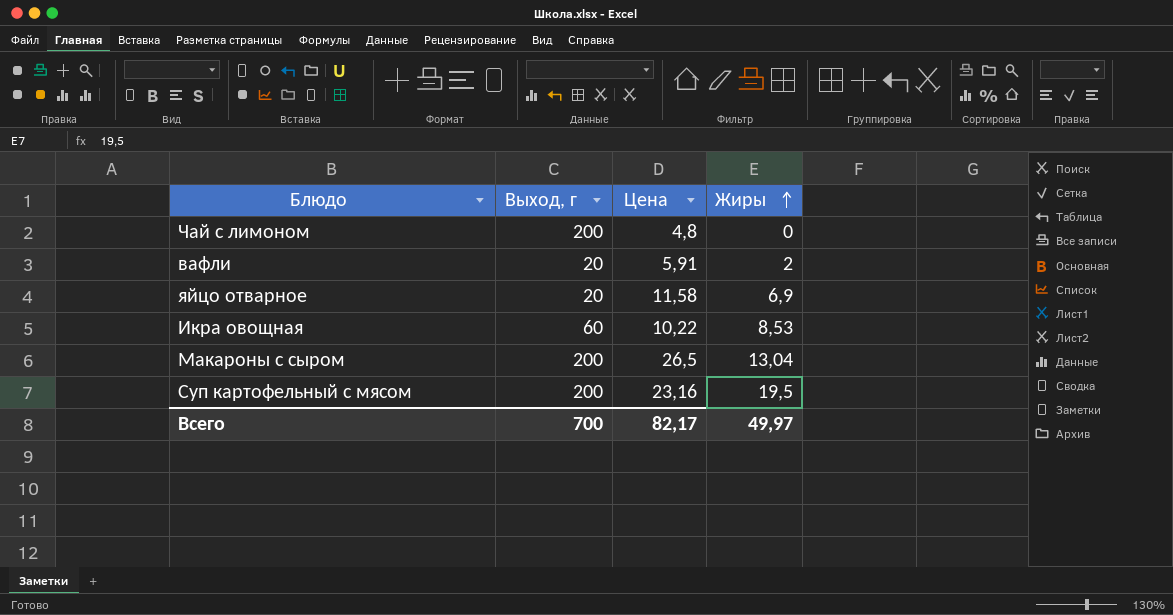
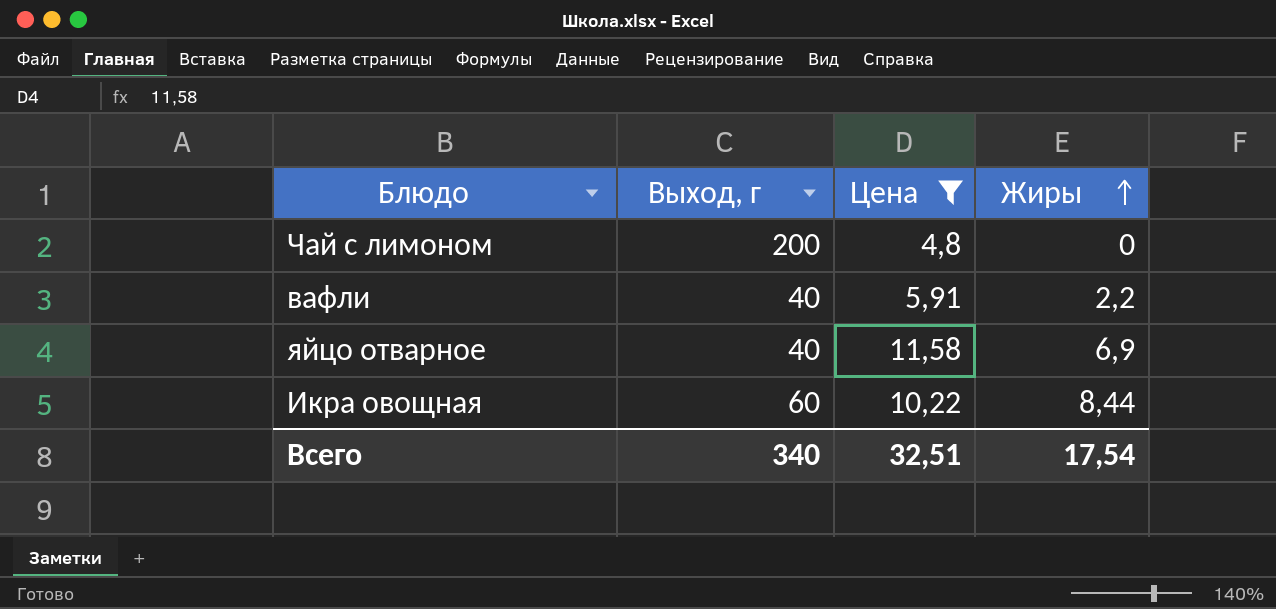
filter: none -> Цена <= 11,58
вафли | Выход, г: 20 -> 40
вафли | Жиры: 2 -> 2,2
яйцо отварное | Выход, г: 20 -> 40
Икра овощная | Жиры: 8,53 -> 8,44
Всего | Выход, г: 700 -> 340
Всего | Цена: 82,17 -> 32,51
Всего | Жиры: 49,97 -> 17,54

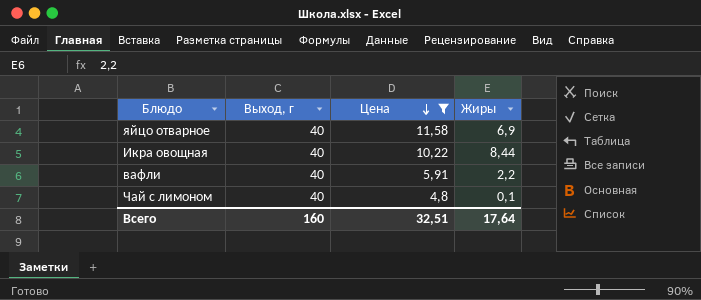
row order: Жиры ascending -> Цена descending
Икра овощная | Выход, г: 60 -> 40
Чай с лимоном | Выход, г: 200 -> 40
Чай с лимоном | Жиры: 0 -> 0,1
Всего | Выход, г: 340 -> 160
Всего | Жиры: 17,54 -> 17,64

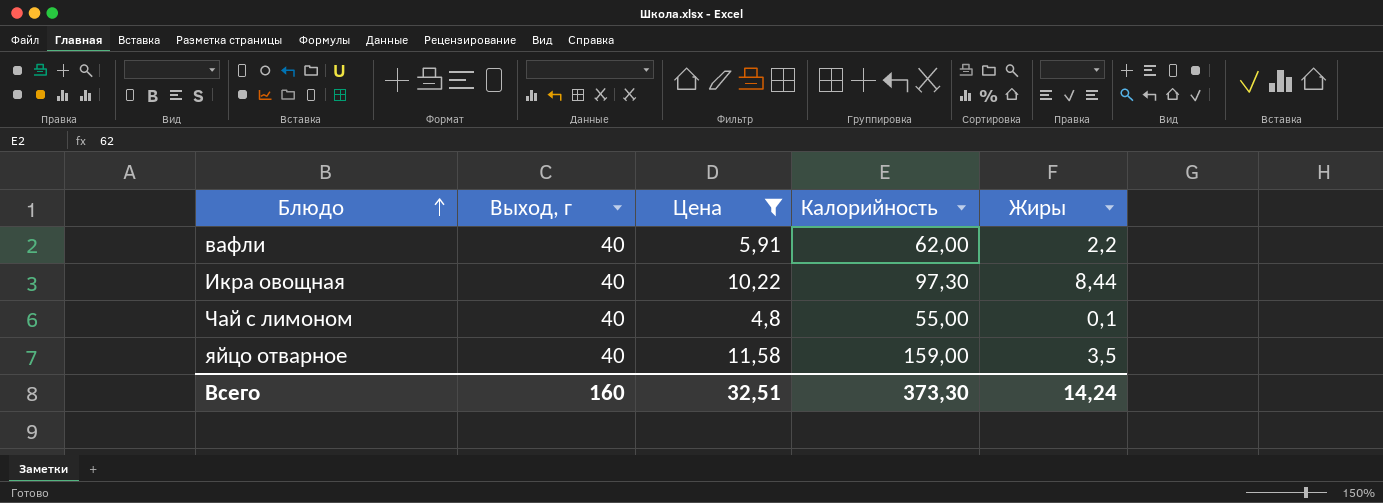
row order: Цена descending -> Блюдо ascending
column Калорийность | position: none -> 4
яйцо отварное | Жиры: 6,9 -> 3,5
Всего | Жиры: 17,64 -> 14,24

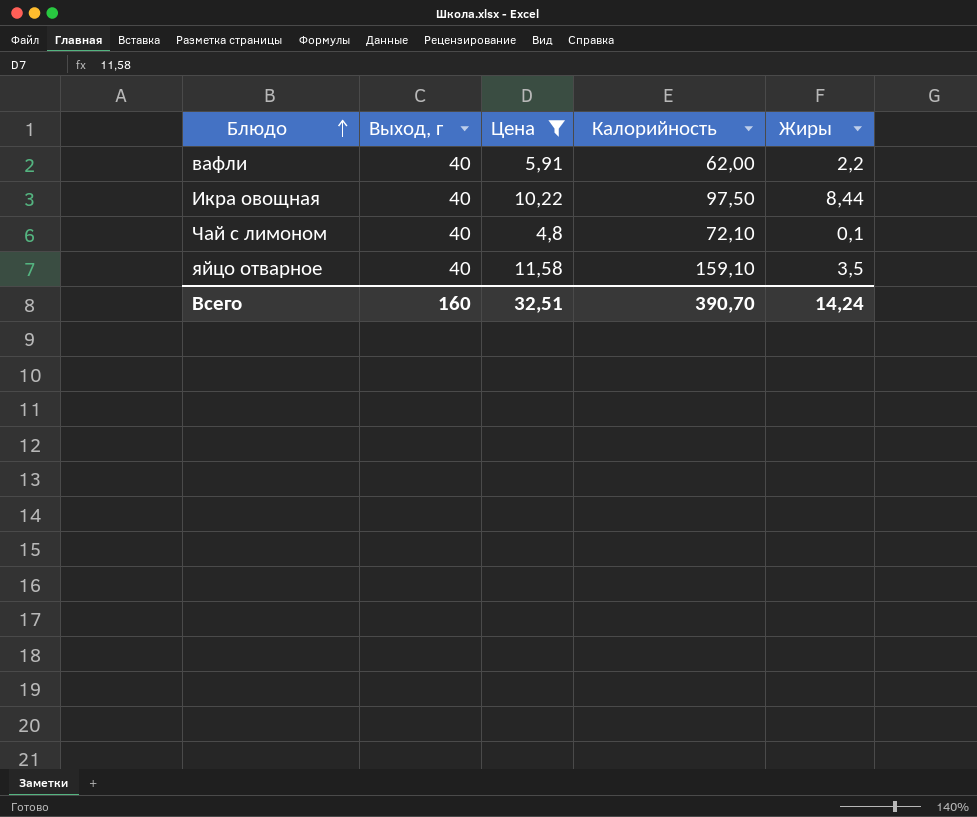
Икра овощная | Калорийность: 97,30 -> 97,50
Чай с лимоном | Калорийность: 55,00 -> 72,10
яйцо отварное | Калорийность: 159,00 -> 159,10
Всего | Калорийность: 373,30 -> 390,70

